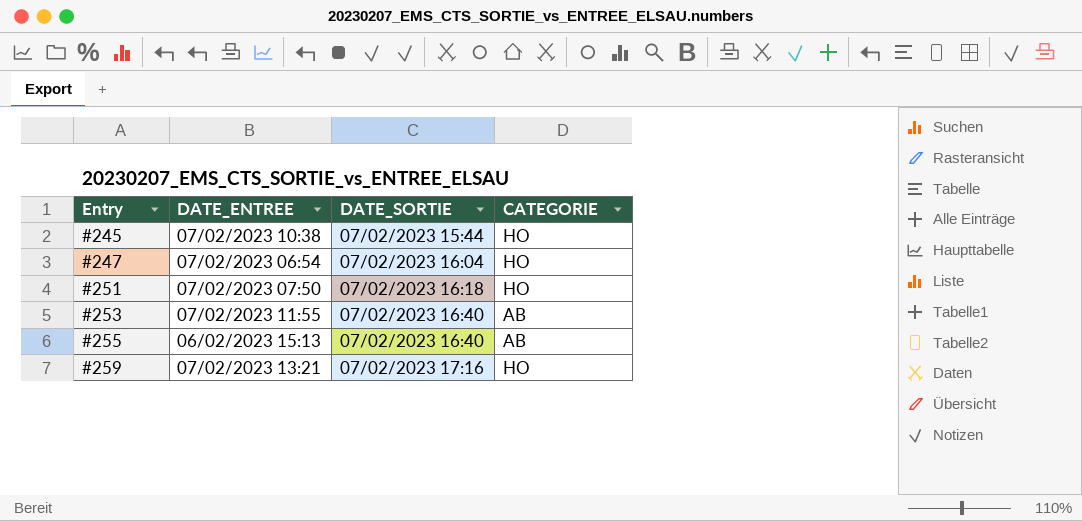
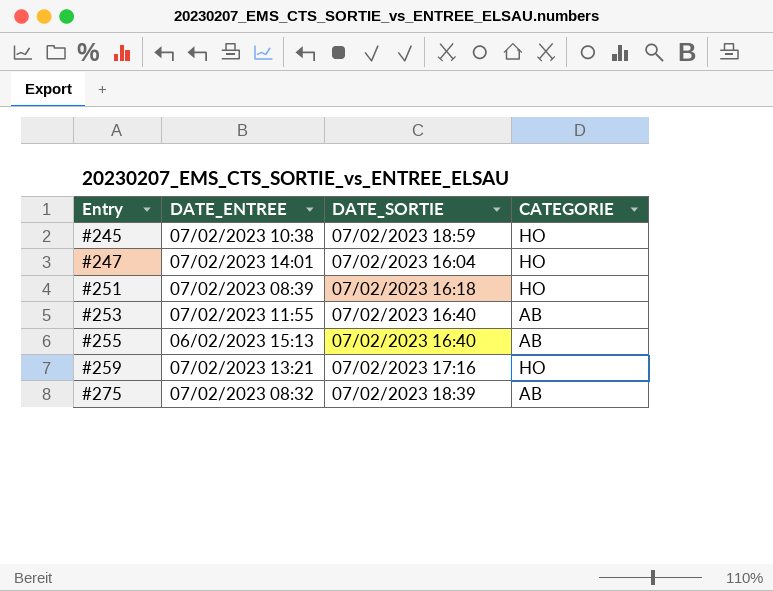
#245 | DATE_SORTIE: 07/02/2023 15:44 -> 07/02/2023 18:59
#247 | DATE_ENTREE: 07/02/2023 06:54 -> 07/02/2023 14:01
#251 | DATE_ENTREE: 07/02/2023 07:50 -> 07/02/2023 08:39
row #275: none -> 07/02/2023 08:32 | 07/02/2023 18:39 | AB

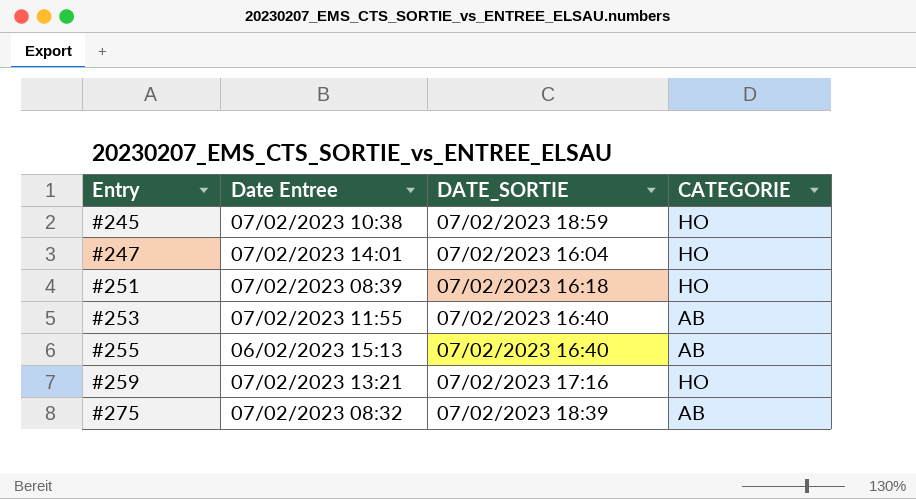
column name: DATE_ENTREE -> Date Entree

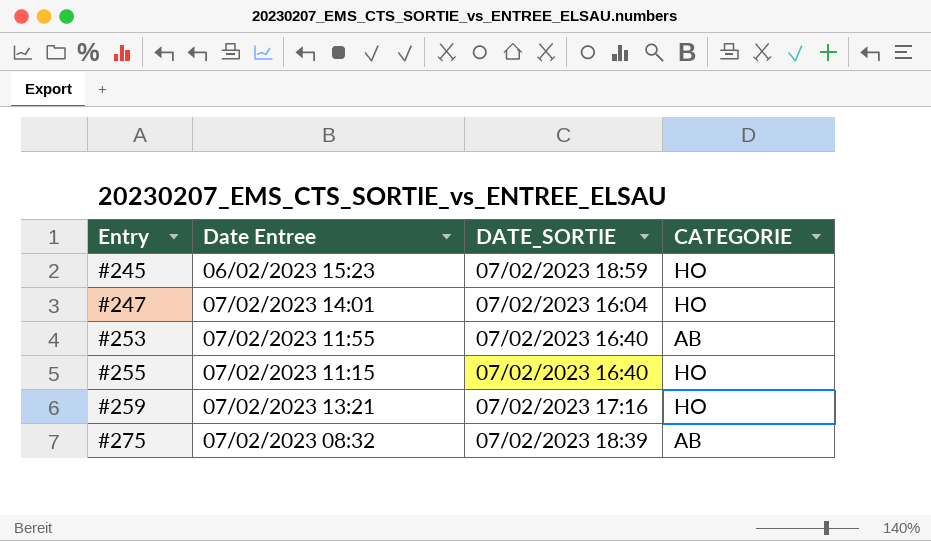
row #251: 07/02/2023 08:39 | 07/02/2023 16:18 | HO -> none
#245 | Date Entree: 07/02/2023 10:38 -> 06/02/2023 15:23
#255 | Date Entree: 06/02/2023 15:13 -> 07/02/2023 11:15
#255 | CATEGORIE: AB -> HO

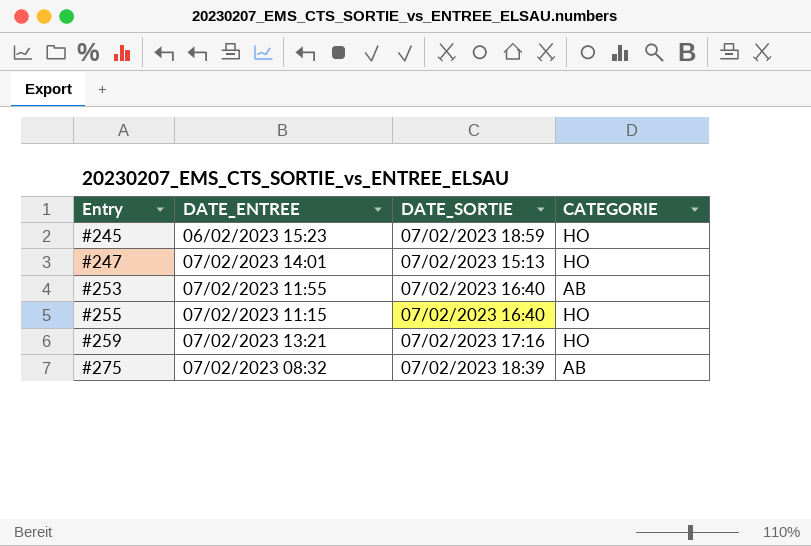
column name: Date Entree -> DATE_ENTREE
#247 | DATE_SORTIE: 07/02/2023 16:04 -> 07/02/2023 15:13

